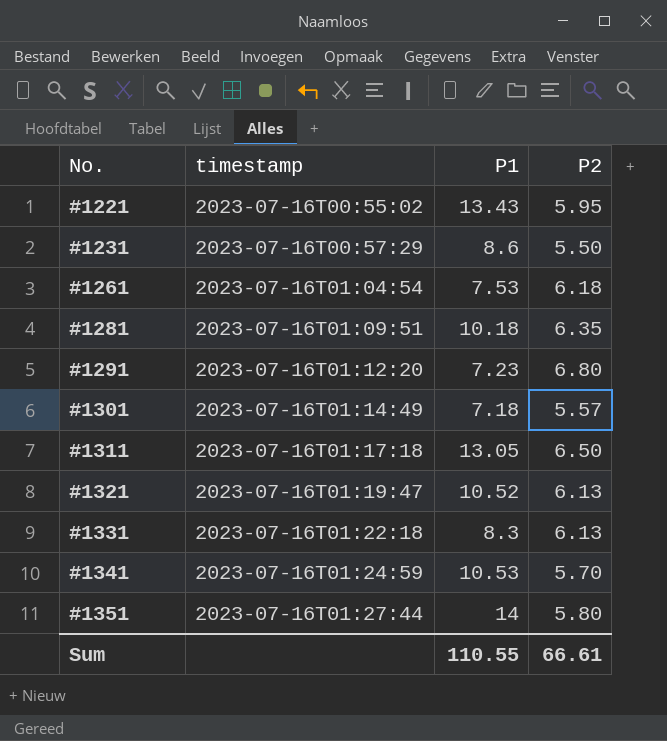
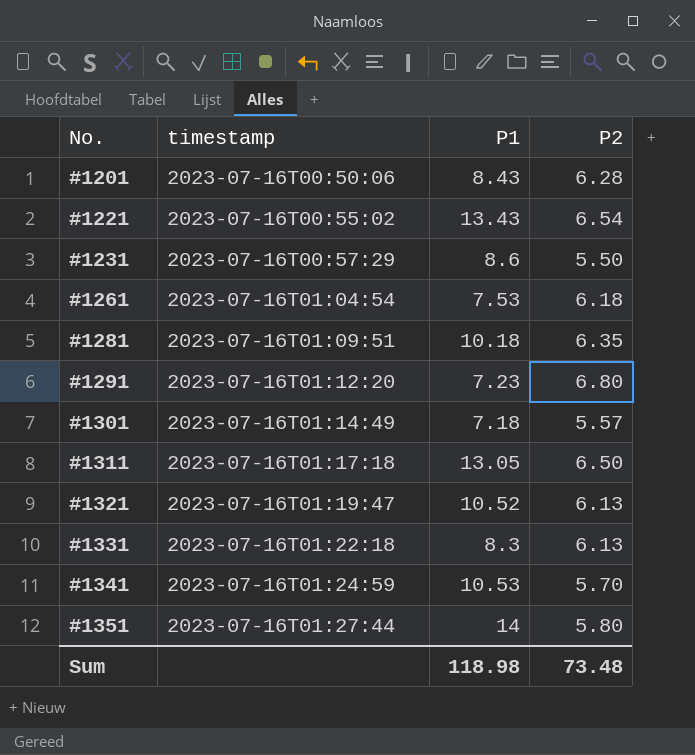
row #1201: none -> 2023-07-16T00:50:06 | 8.43 | 6.28
#1221 | P2: 5.95 -> 6.54
Sum | P1: 110.55 -> 118.98
Sum | P2: 66.61 -> 73.48

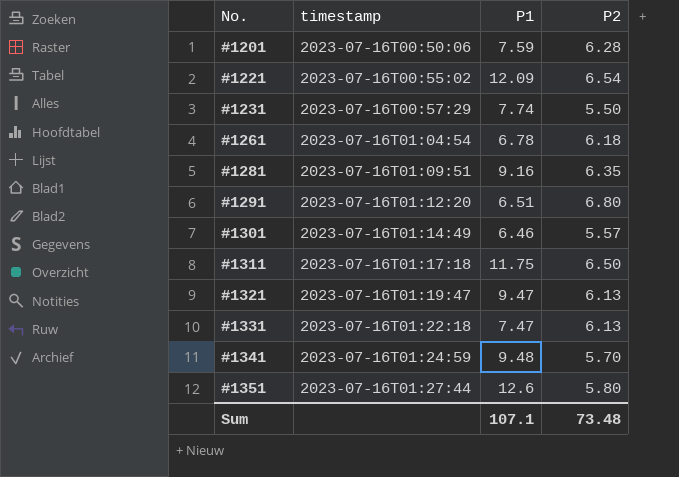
#1201 | P1: 8.43 -> 7.59
#1221 | P1: 13.43 -> 12.09
#1231 | P1: 8.6 -> 7.74
#1261 | P1: 7.53 -> 6.78
#1281 | P1: 10.18 -> 9.16
#1291 | P1: 7.23 -> 6.51
#1301 | P1: 7.18 -> 6.46
#1311 | P1: 13.05 -> 11.75
#1321 | P1: 10.52 -> 9.47
#1331 | P1: 8.3 -> 7.47
#1341 | P1: 10.53 -> 9.48
#1351 | P1: 14 -> 12.6
Sum | P1: 118.98 -> 107.1

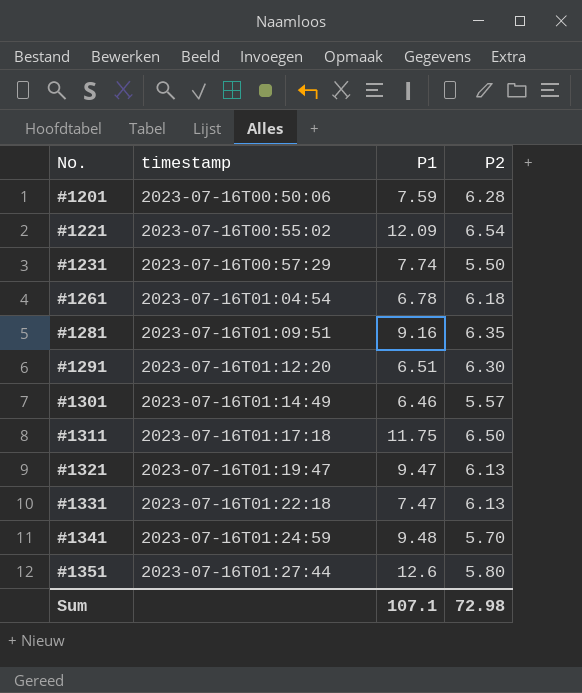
#1291 | P2: 6.80 -> 6.30
Sum | P2: 73.48 -> 72.98

